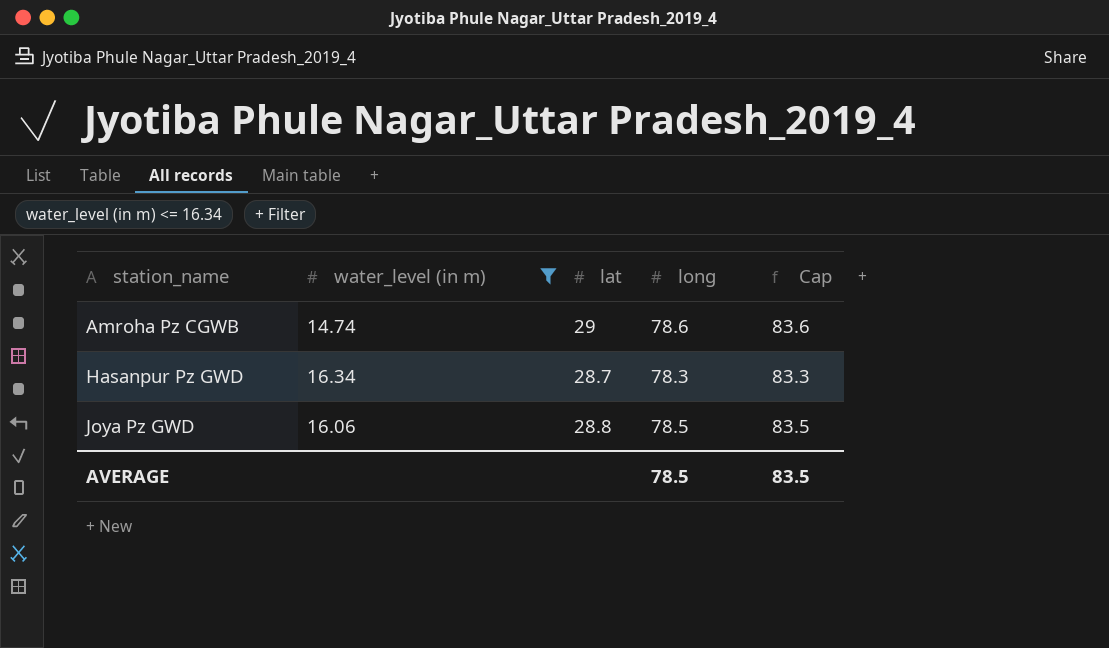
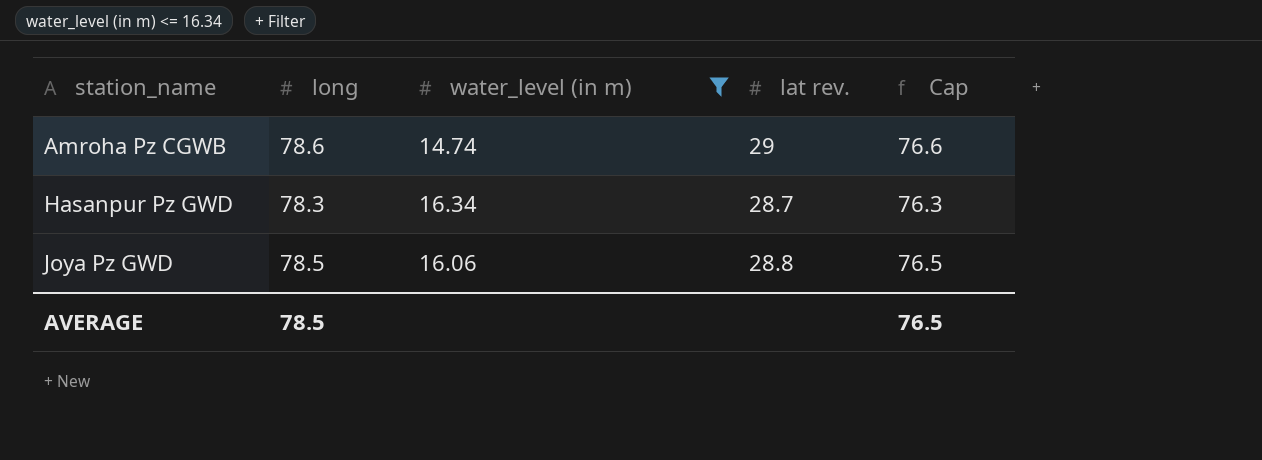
column long | position: 4 -> 2
column name: lat -> lat rev.
column Cap | formula: [long] + 5 -> [long] - 2
AVERAGE | Cap: 83.5 -> 76.5

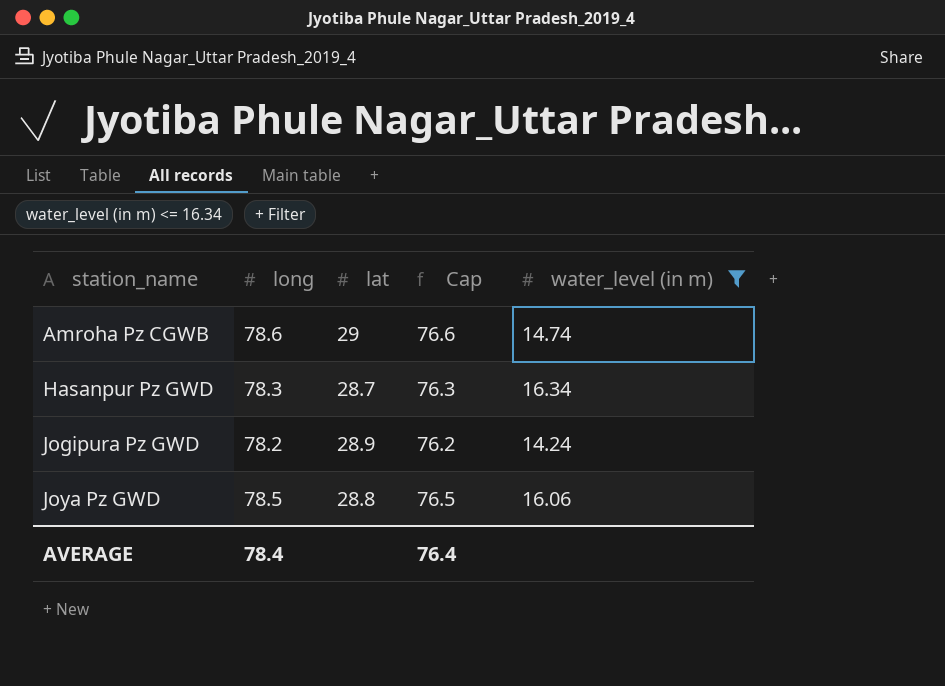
column name: lat rev. -> lat
column water_level (in m) | position: 3 -> 5
row Jogipura Pz GWD: none -> 78.2 | 28.9 | 76.2 | 14.24
AVERAGE | long: 78.5 -> 78.4
AVERAGE | Cap: 76.5 -> 76.4

